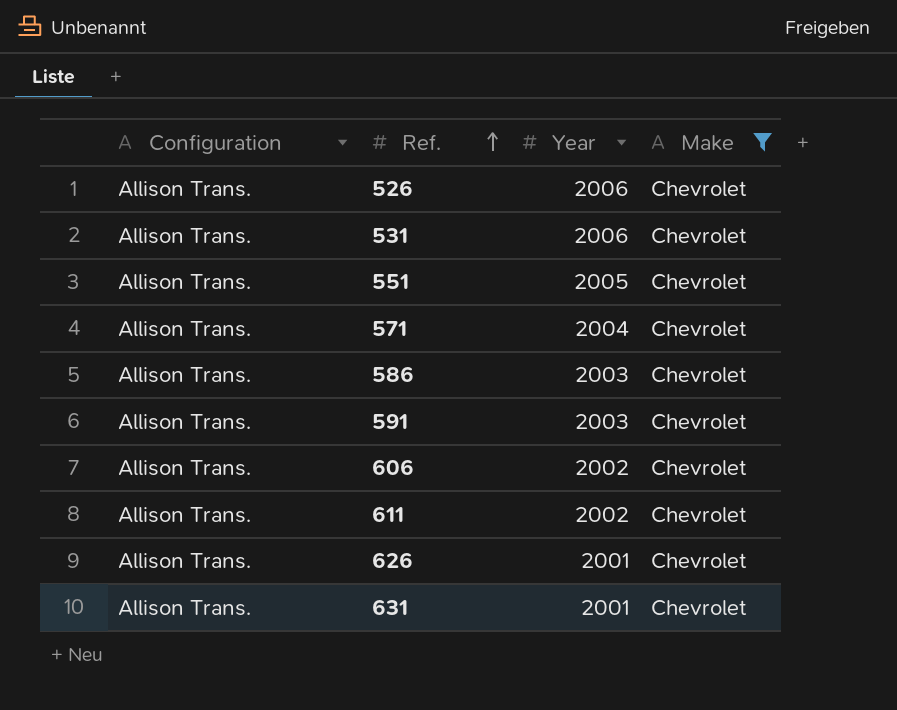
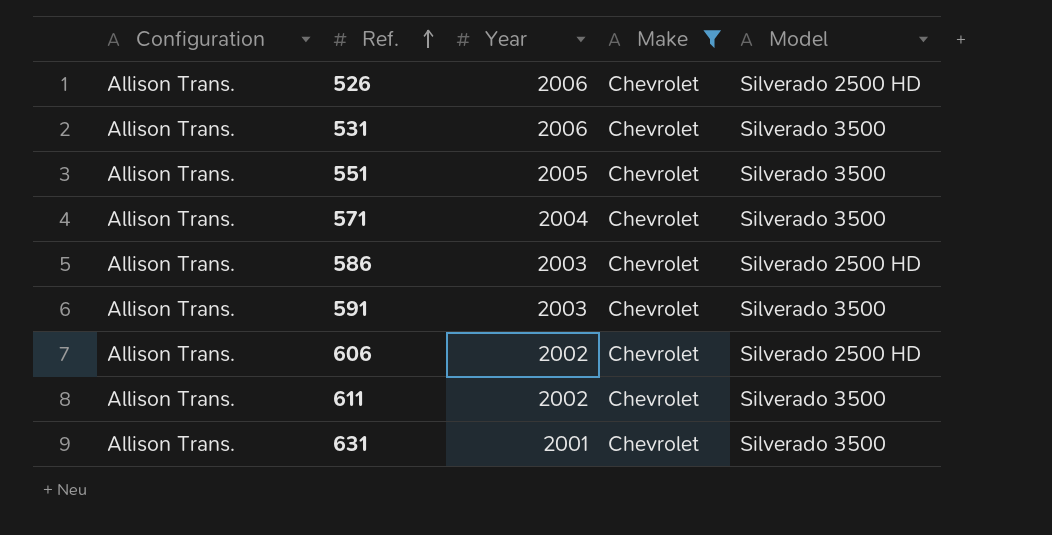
column Model | position: none -> 5
row 626: Allison Trans. | 2001 | Chevrolet -> none

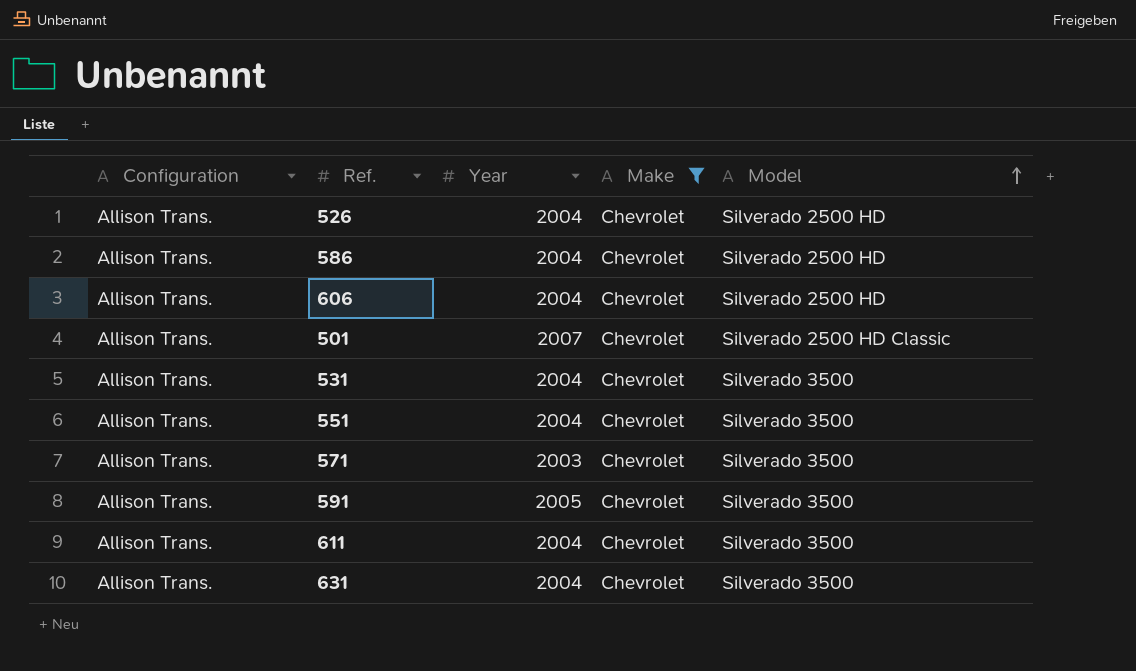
row order: Ref. ascending -> Model ascending
526 | Year: 2006 -> 2004
586 | Year: 2003 -> 2004
606 | Year: 2002 -> 2004
row 501: none -> Allison Trans. | 2007 | Chevrolet | Silverado 2500 HD Classic
531 | Year: 2006 -> 2004
551 | Year: 2005 -> 2004
571 | Year: 2004 -> 2003
591 | Year: 2003 -> 2005
611 | Year: 2002 -> 2004
631 | Year: 2001 -> 2004

